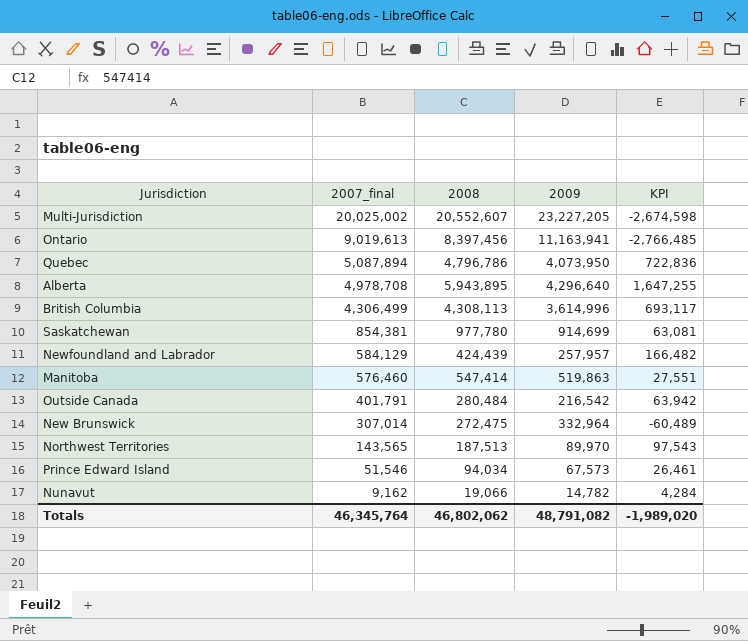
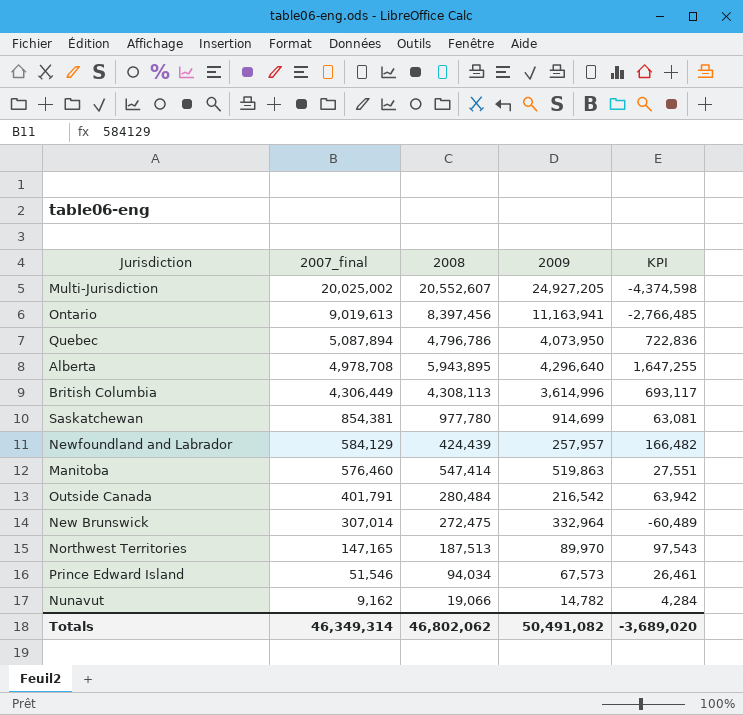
Multi-Jurisdiction | 2009: 23,227,205 -> 24,927,205
Multi-Jurisdiction | KPI: -2,674,598 -> -4,374,598
British Columbia | 2007_final: 4,306,499 -> 4,306,449
Northwest Territories | 2007_final: 143,565 -> 147,165
Totals | 2007_final: 46,345,764 -> 46,349,314
Totals | 2009: 48,791,082 -> 50,491,082
Totals | KPI: -1,989,020 -> -3,689,020

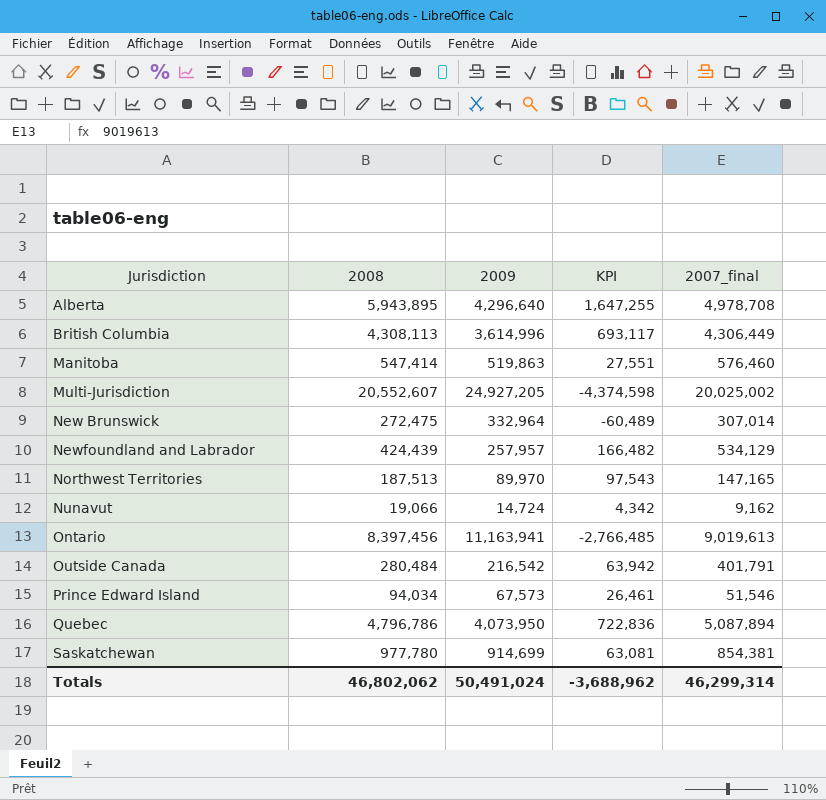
row order: 2007_final descending -> Jurisdiction ascending
column 2007_final | position: 2 -> 5
Newfoundland and Labrador | 2007_final: 584,129 -> 534,129
Nunavut | 2009: 14,782 -> 14,724
Nunavut | KPI: 4,284 -> 4,342
Totals | 2009: 50,491,082 -> 50,491,024
Totals | KPI: -3,689,020 -> -3,688,962
Totals | 2007_final: 46,349,314 -> 46,299,314

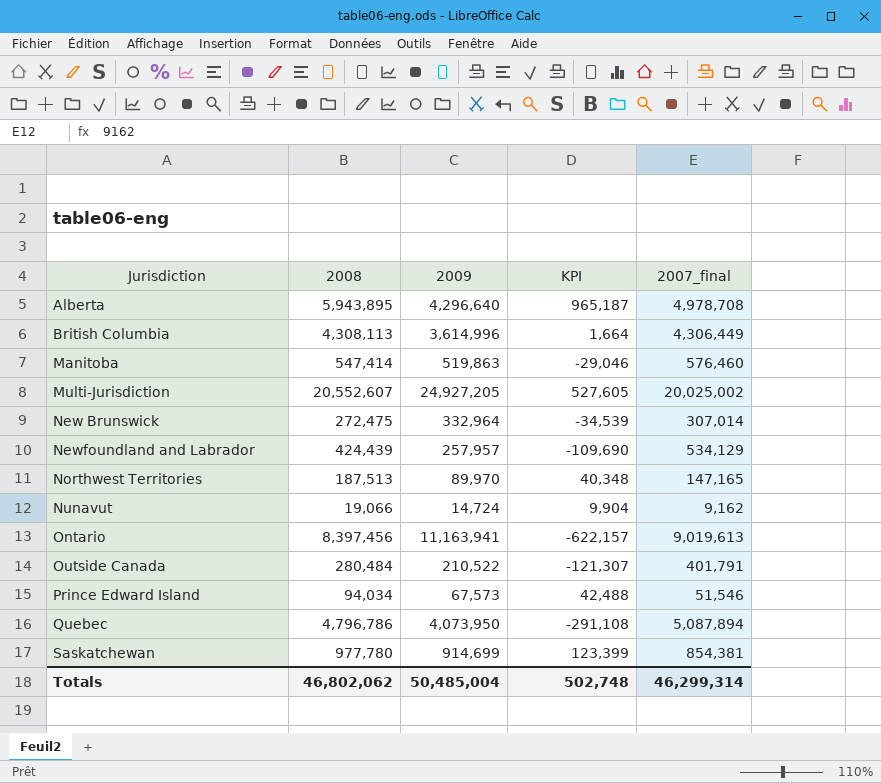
column KPI | formula: [2008] - [2009] -> [2008] - [2007_final]
Outside Canada | 2009: 216,542 -> 210,522
Totals | 2009: 50,491,024 -> 50,485,004
Totals | KPI: -3,688,962 -> 502,748

